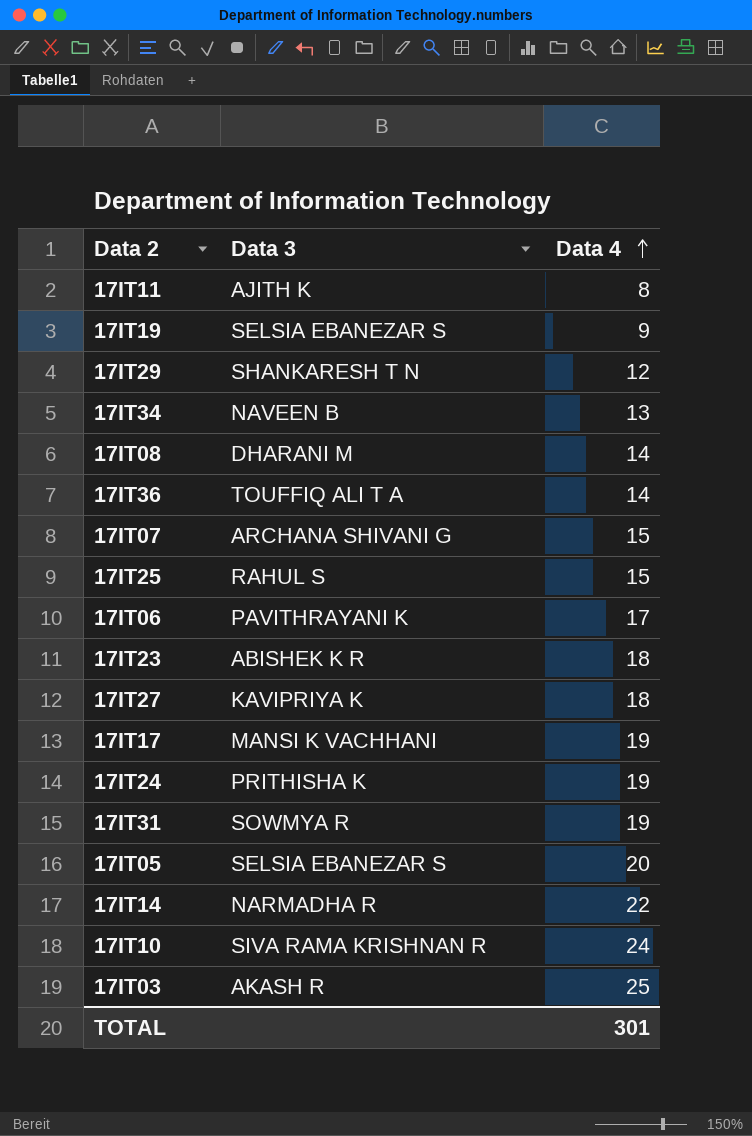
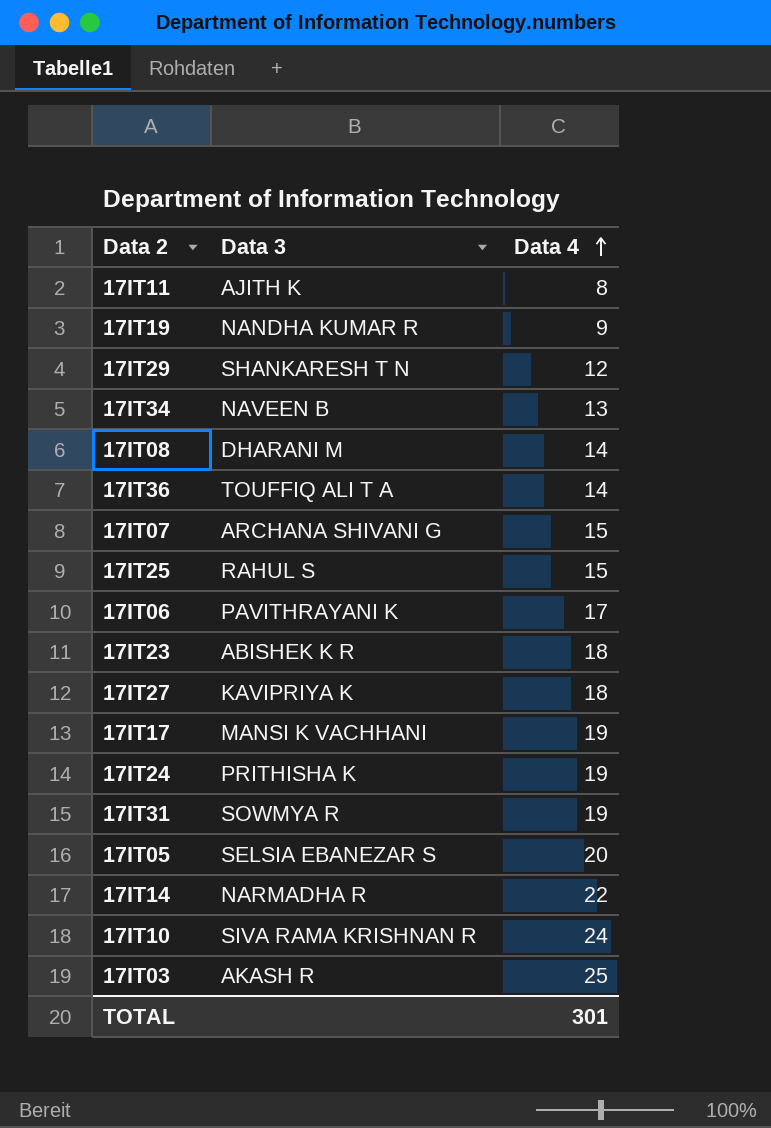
17IT19 | Data 3: SELSIA EBANEZAR S -> NANDHA KUMAR R

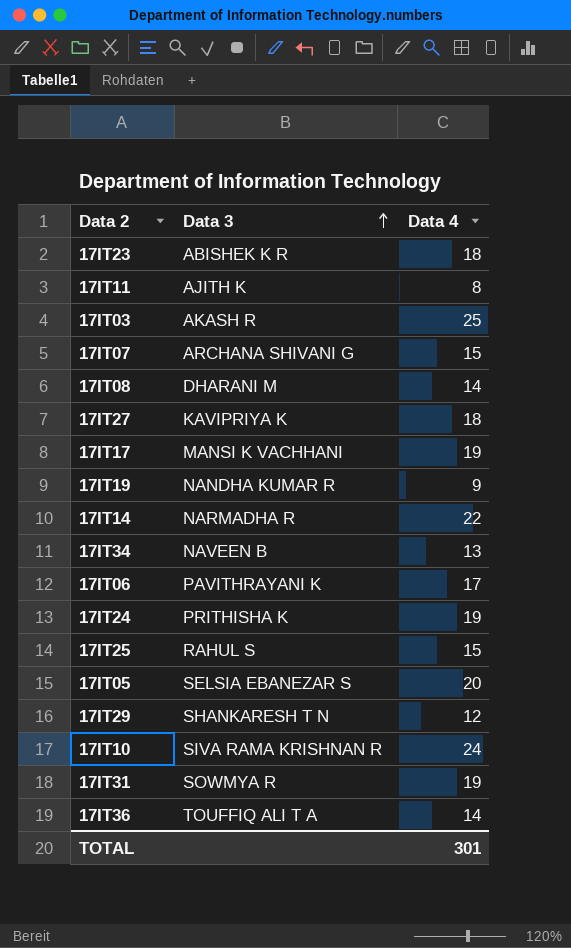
row order: Data 4 ascending -> Data 3 ascending

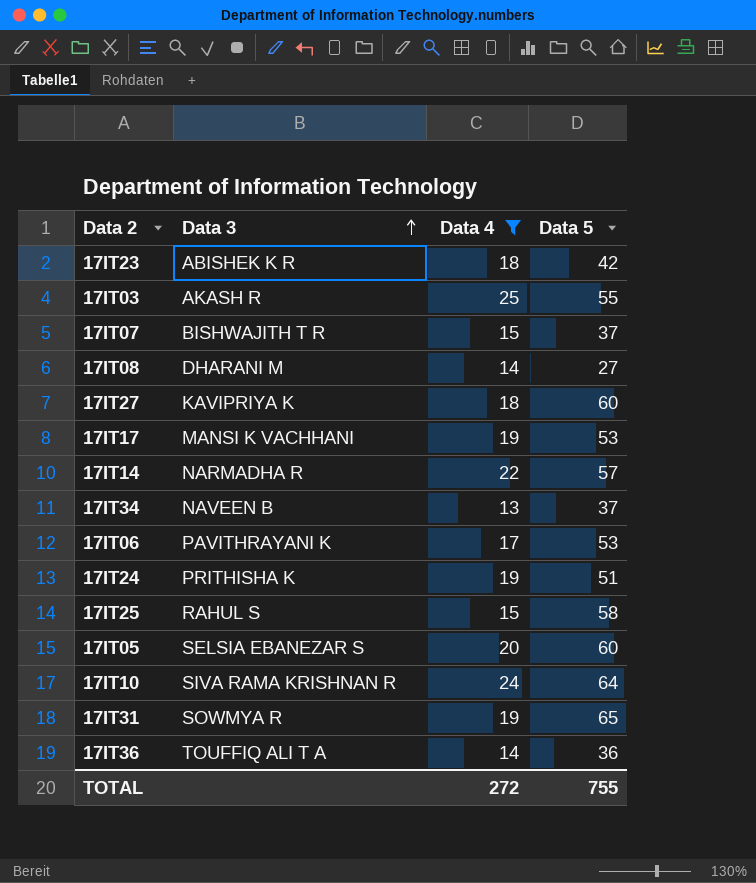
filter: none -> Data 4 >= 13
column Data 5 | position: none -> 4
17IT07 | Data 3: ARCHANA SHIVANI G -> BISHWAJITH T R
TOTAL | Data 4: 301 -> 272

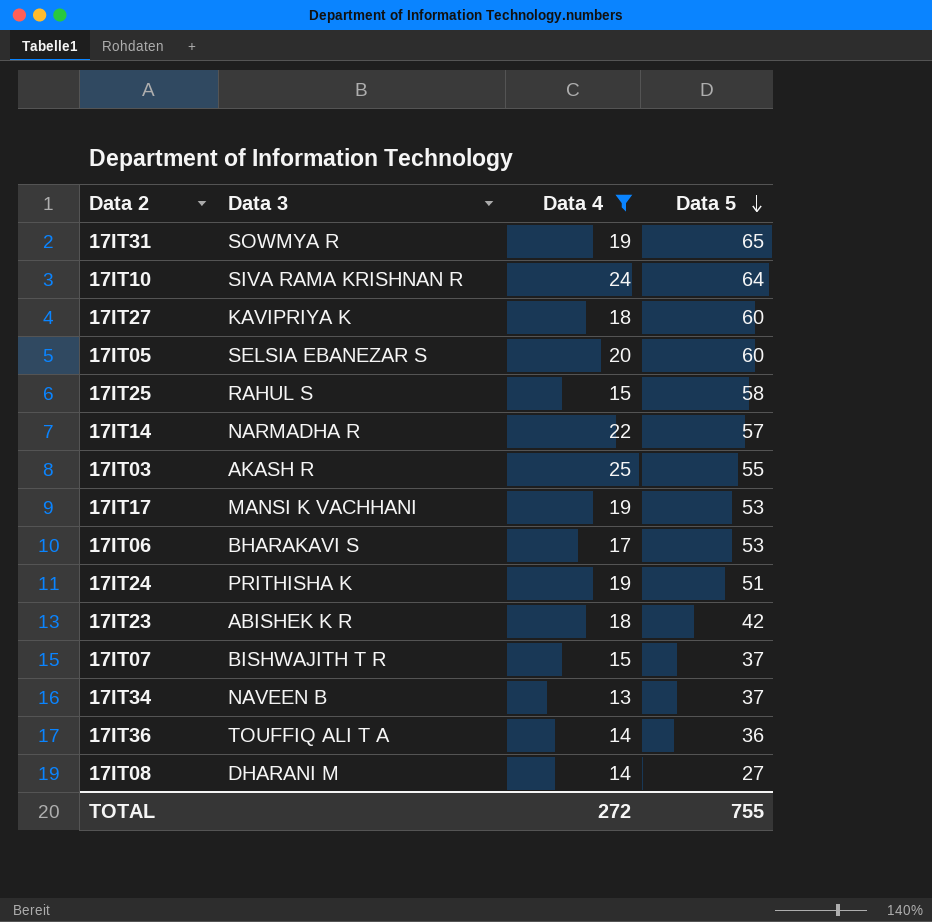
row order: Data 3 ascending -> Data 5 descending
17IT06 | Data 3: PAVITHRAYANI K -> BHARAKAVI S

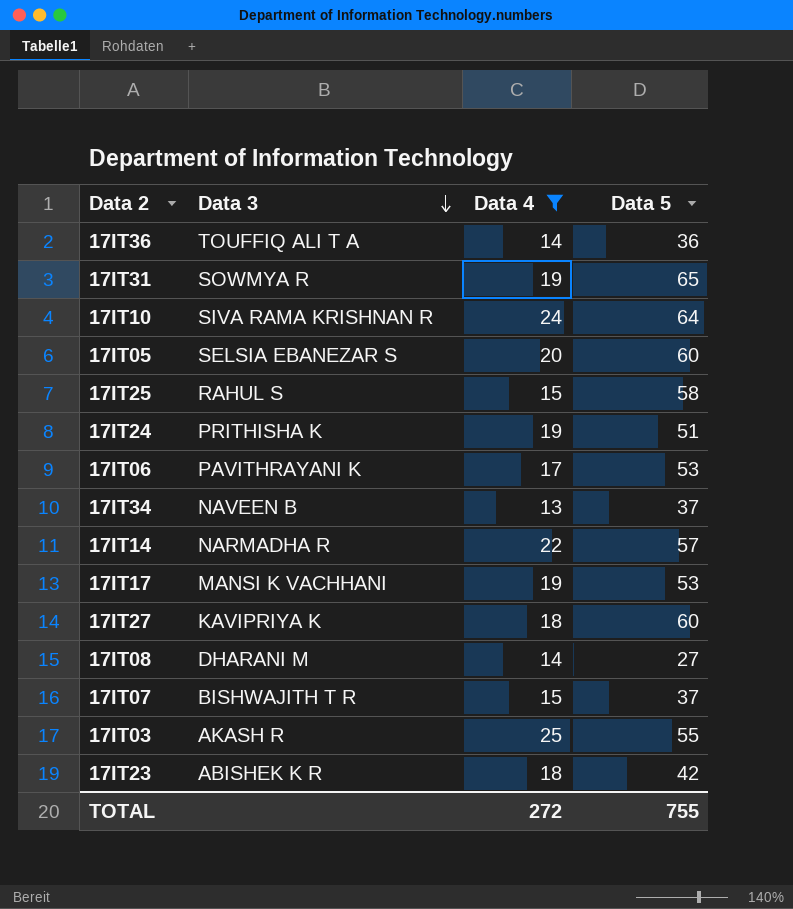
row order: Data 5 descending -> Data 3 descending
17IT06 | Data 3: BHARAKAVI S -> PAVITHRAYANI K

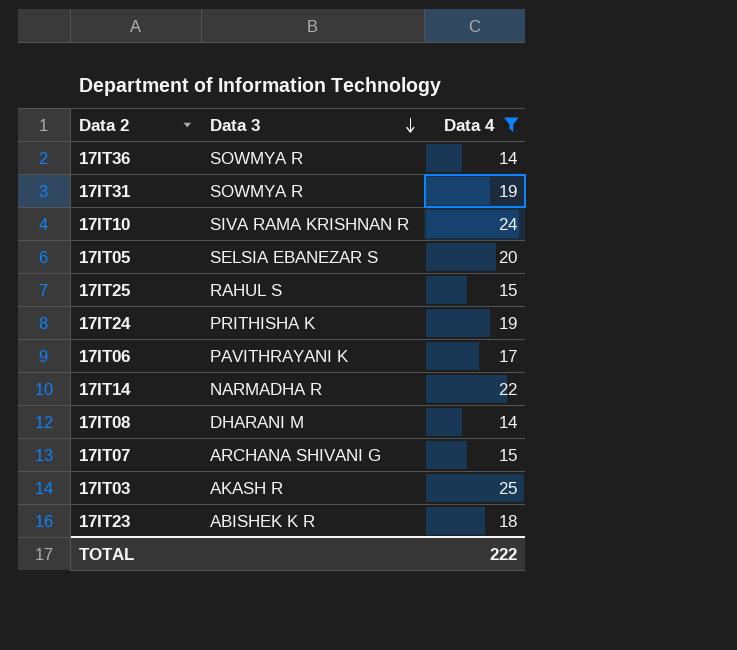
column Data 5 | position: 4 -> none
row 17IT34: NAVEEN B | 13 | 37 -> none
row 17IT17: MANSI K VACHHANI | 19 | 53 -> none
row 17IT27: KAVIPRIYA K | 18 | 60 -> none
17IT36 | Data 3: TOUFFIQ ALI T A -> SOWMYA R
17IT07 | Data 3: BISHWAJITH T R -> ARCHANA SHIVANI G
TOTAL | Data 4: 272 -> 222

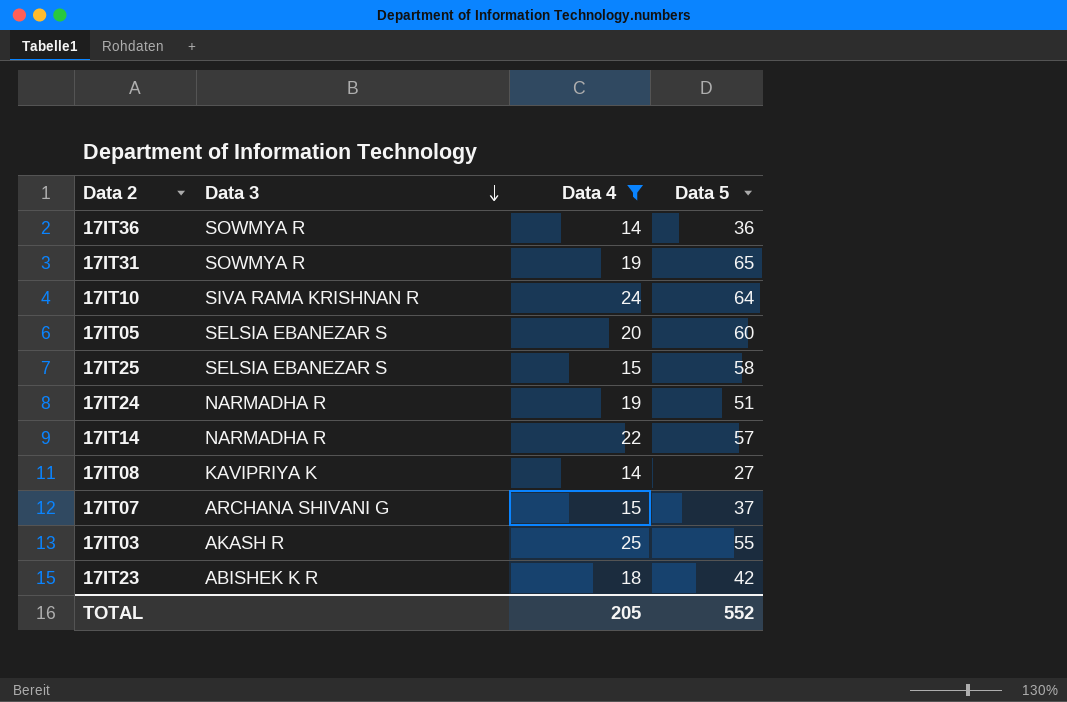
column Data 5 | position: none -> 4
row 17IT06: PAVITHRAYANI K | 17 -> none
17IT25 | Data 3: RAHUL S -> SELSIA EBANEZAR S
17IT24 | Data 3: PRITHISHA K -> NARMADHA R
17IT08 | Data 3: DHARANI M -> KAVIPRIYA K
TOTAL | Data 4: 222 -> 205

